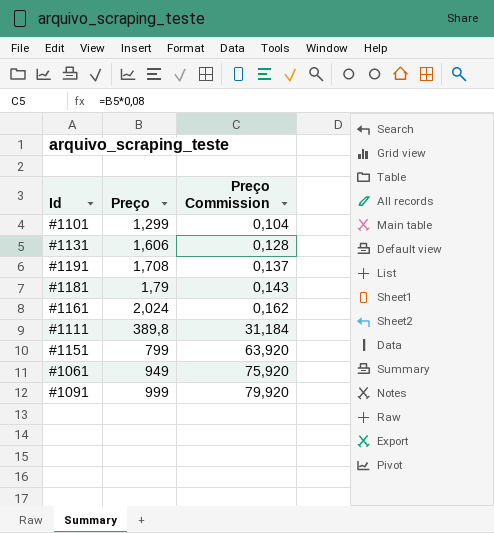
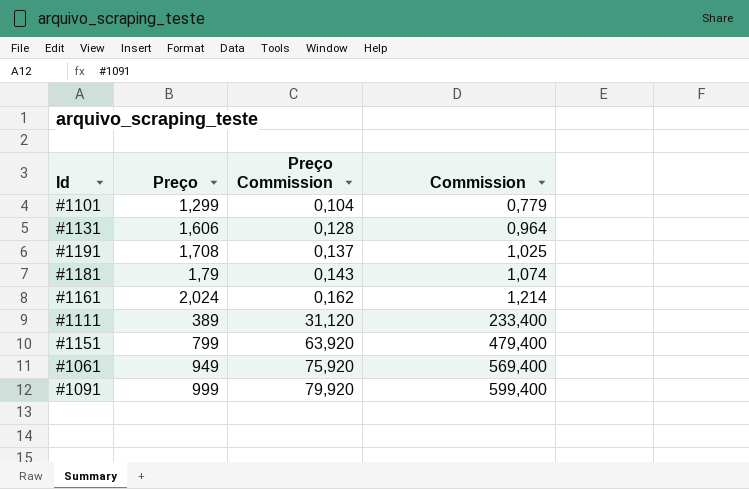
column Commission | formula: none -> [Preço] * 0,6
#1111 | Preço: 389,8 -> 389
#1111 | Preço Commission: 31,184 -> 31,120

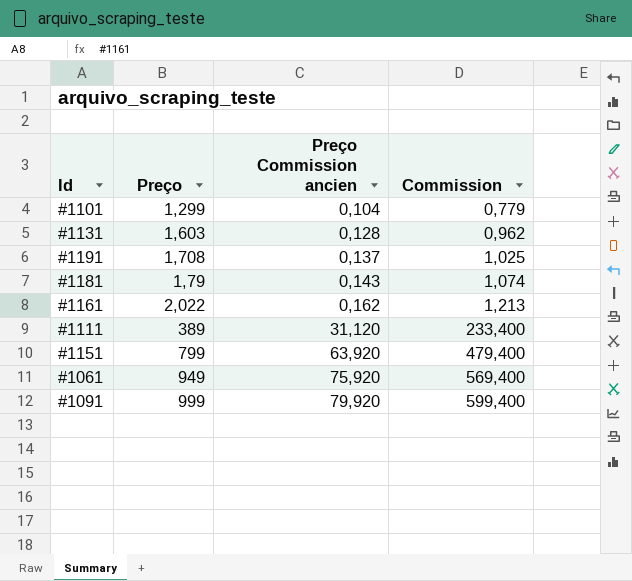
column name: Preço Commission -> Preço Commission ancien
#1131 | Preço: 1,606 -> 1,603
#1131 | Commission: 0,964 -> 0,962
#1161 | Preço: 2,024 -> 2,022
#1161 | Commission: 1,214 -> 1,213

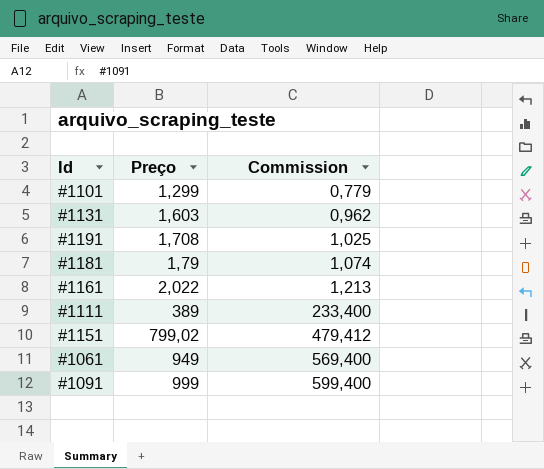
column Preço Commission ancien | formula: [Preço] * 0,08 -> none
#1151 | Preço: 799 -> 799,02
#1151 | Commission: 479,400 -> 479,412

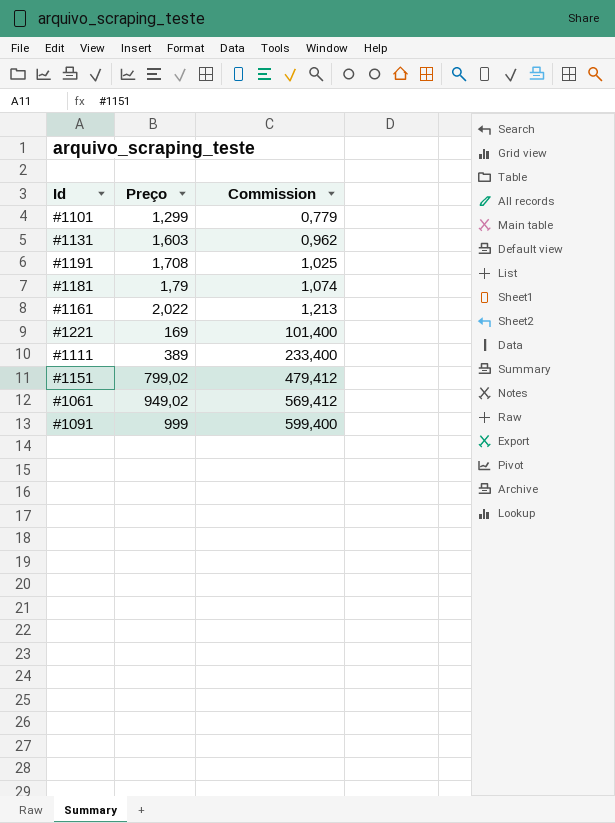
row #1221: none -> 169 | 101,400
#1061 | Preço: 949 -> 949,02
#1061 | Commission: 569,400 -> 569,412

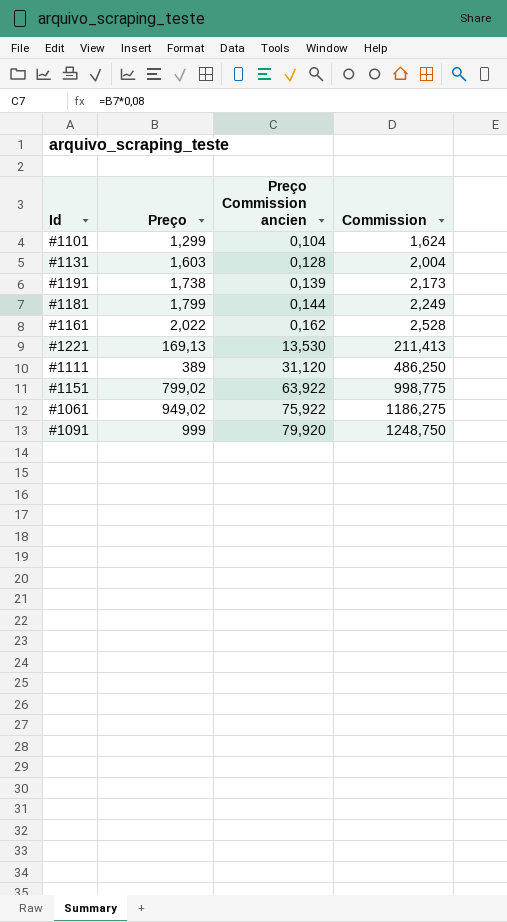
column Preço Commission ancien | formula: none -> [Preço] * 0,08
column Commission | formula: [Preço] * 0,6 -> [Preço] * 1,25
#1191 | Preço: 1,708 -> 1,738
#1181 | Preço: 1,79 -> 1,799
#1221 | Preço: 169 -> 169,13

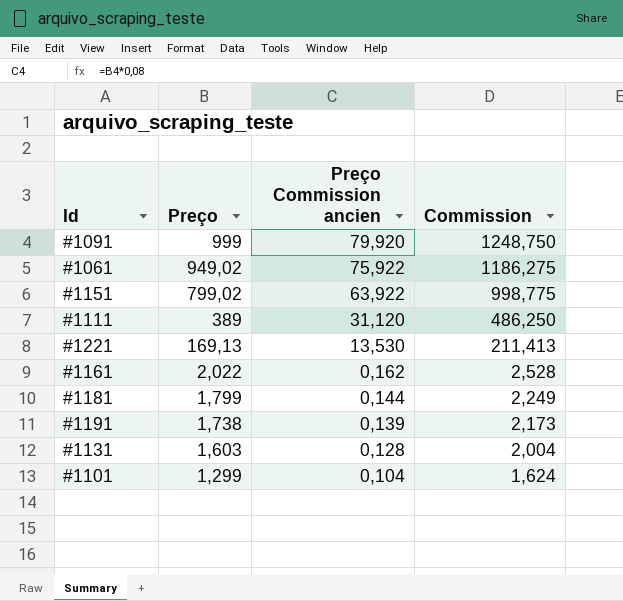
row order: Preço ascending -> Preço descending

